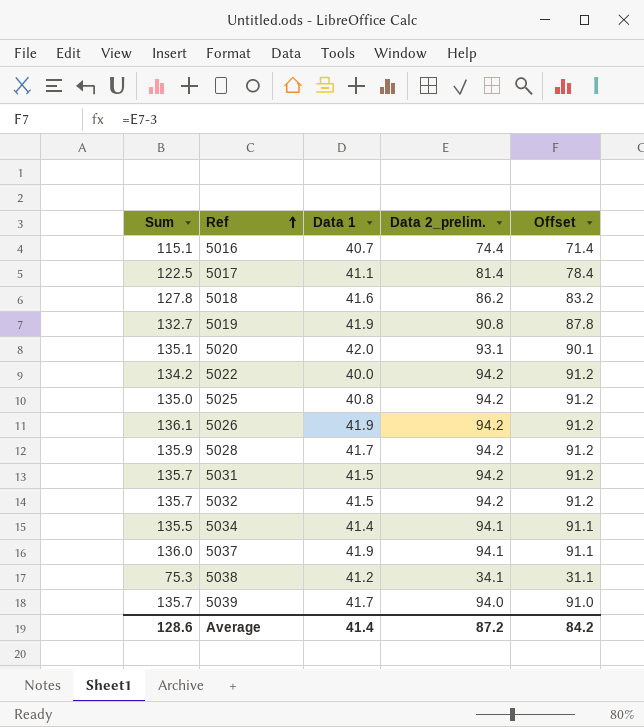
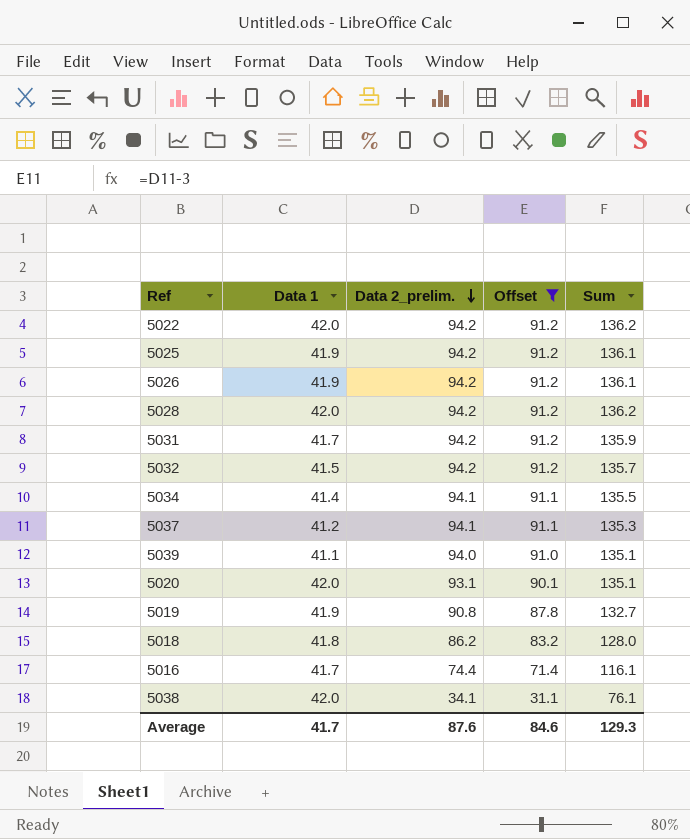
filter: none -> Offset != 78.4
row order: Ref ascending -> Data 2_prelim. descending
column Sum | position: 1 -> 5
5022 | Data 1: 40.0 -> 42.0
5022 | Sum: 134.2 -> 136.2
5025 | Data 1: 40.8 -> 41.9
5025 | Sum: 135.0 -> 136.1
5028 | Data 1: 41.7 -> 42.0
5028 | Sum: 135.9 -> 136.2
5031 | Data 1: 41.5 -> 41.7
5031 | Sum: 135.7 -> 135.9
5037 | Data 1: 41.9 -> 41.2
5037 | Sum: 136.0 -> 135.3
5039 | Data 1: 41.7 -> 41.1
5039 | Sum: 135.7 -> 135.1
5018 | Data 1: 41.6 -> 41.8
5018 | Sum: 127.8 -> 128.0
5016 | Data 1: 40.7 -> 41.7
5016 | Sum: 115.1 -> 116.1
5038 | Data 1: 41.2 -> 42.0
5038 | Sum: 75.3 -> 76.1
Average | Data 1: 41.4 -> 41.7
Average | Data 2_prelim.: 87.2 -> 87.6
Average | Offset: 84.2 -> 84.6
Average | Sum: 128.6 -> 129.3

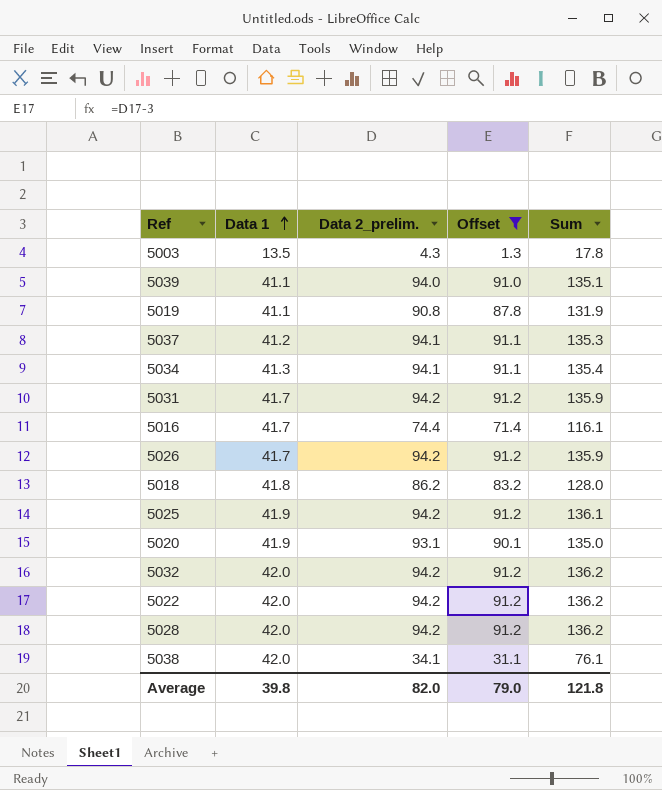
row order: Data 2_prelim. descending -> Data 1 ascending
row 5003: none -> 13.5 | 4.3 | 1.3 | 17.8
5019 | Data 1: 41.9 -> 41.1
5019 | Sum: 132.7 -> 131.9
5034 | Data 1: 41.4 -> 41.3
5034 | Sum: 135.5 -> 135.4
5026 | Data 1: 41.9 -> 41.7
5026 | Sum: 136.1 -> 135.9
5020 | Data 1: 42.0 -> 41.9
5020 | Sum: 135.1 -> 135.0
5032 | Data 1: 41.5 -> 42.0
5032 | Sum: 135.7 -> 136.2
Average | Data 1: 41.7 -> 39.8
Average | Data 2_prelim.: 87.6 -> 82.0
Average | Offset: 84.6 -> 79.0
Average | Sum: 129.3 -> 121.8

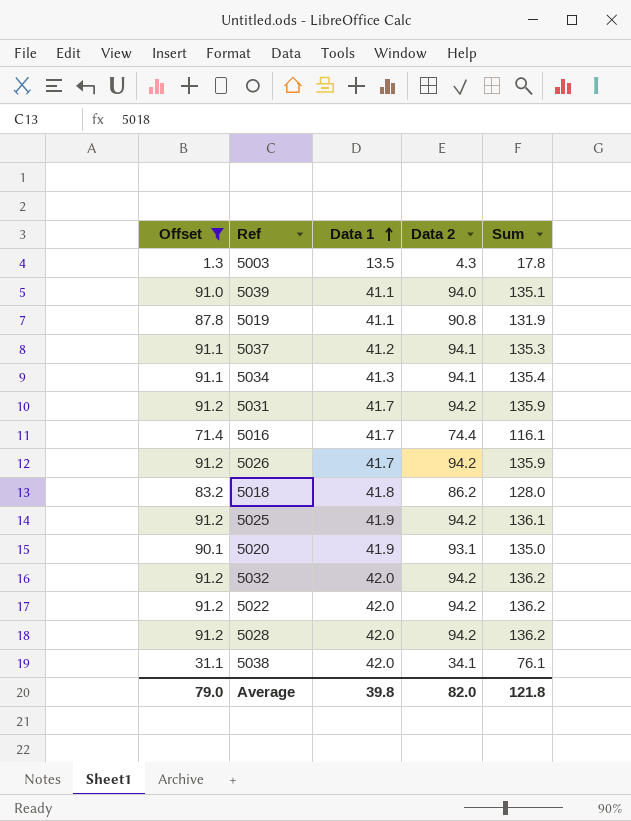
column Offset | position: 4 -> 1
column name: Data 2_prelim. -> Data 2

